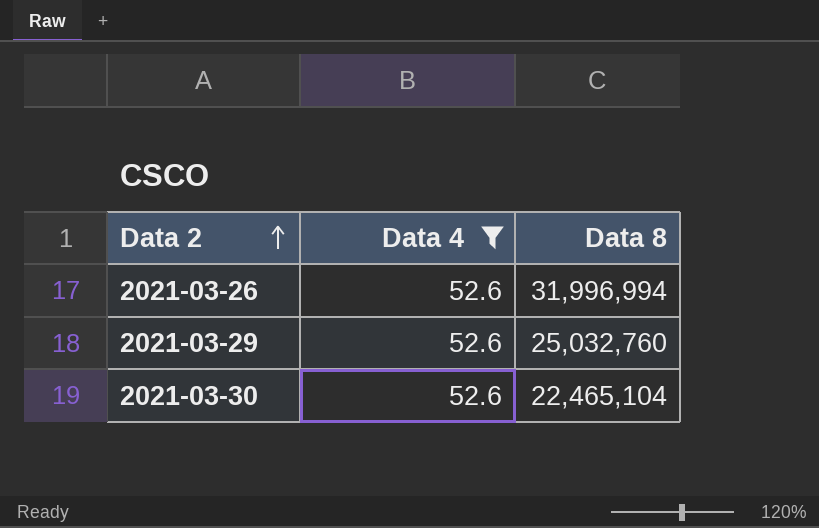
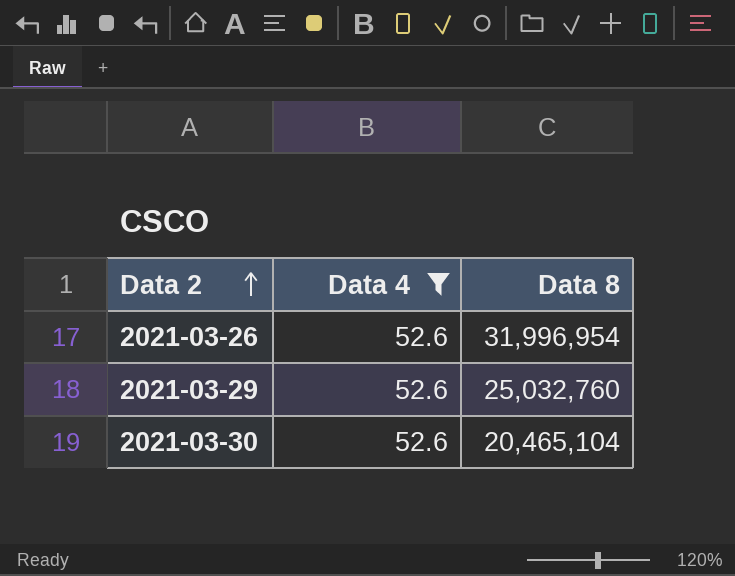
2021-03-26 | Data 8: 31,996,994 -> 31,996,954
2021-03-30 | Data 8: 22,465,104 -> 20,465,104

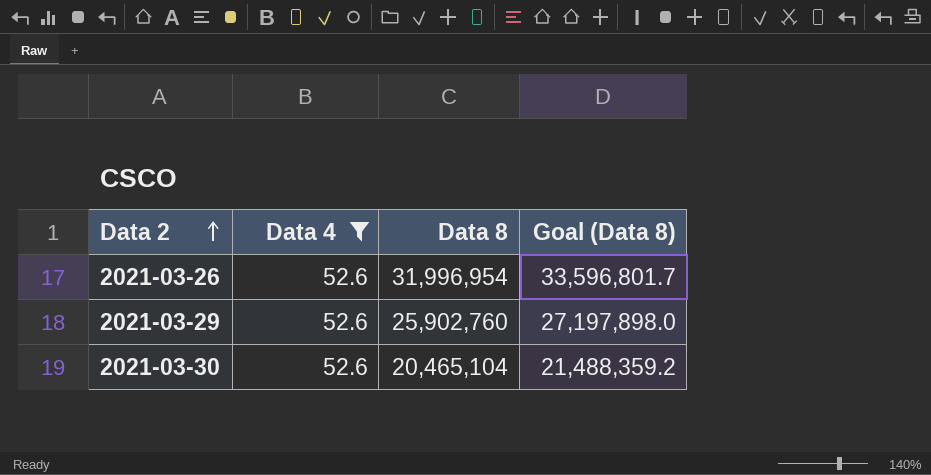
column Goal (Data 8) | formula: none -> [Data 8] * 1.05
2021-03-29 | Data 8: 25,032,760 -> 25,902,760

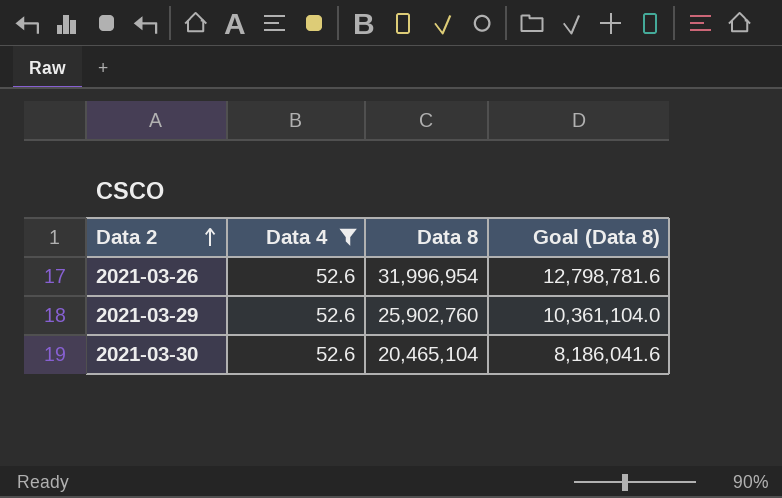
column Goal (Data 8) | formula: [Data 8] * 1.05 -> [Data 8] * 0.4

